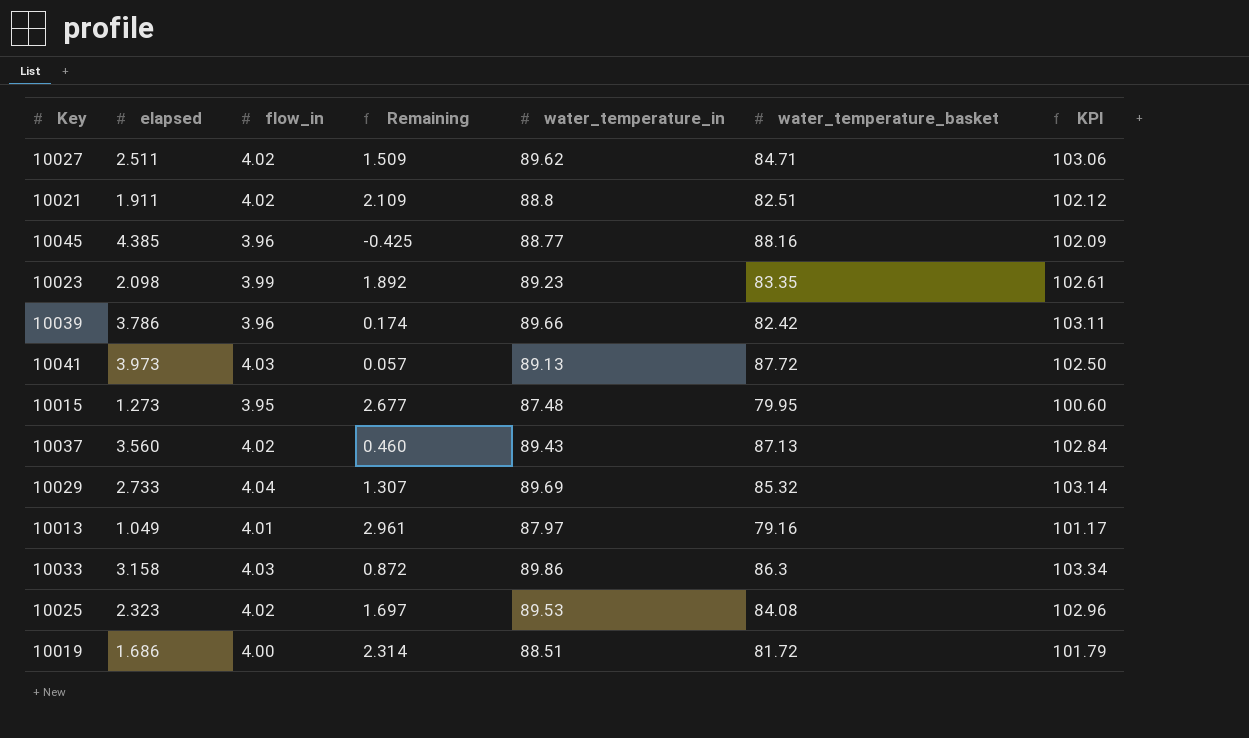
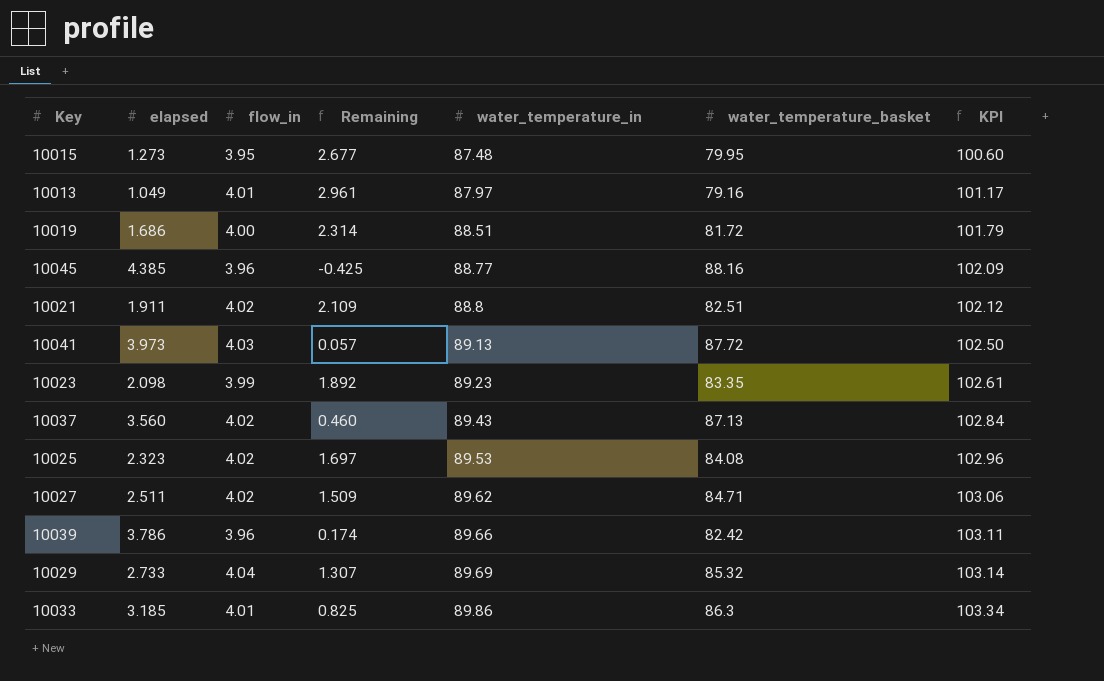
row order: none -> water_temperature_in ascending
10033 | elapsed: 3.158 -> 3.185
10033 | flow_in: 4.03 -> 4.01
10033 | Remaining: 0.872 -> 0.825

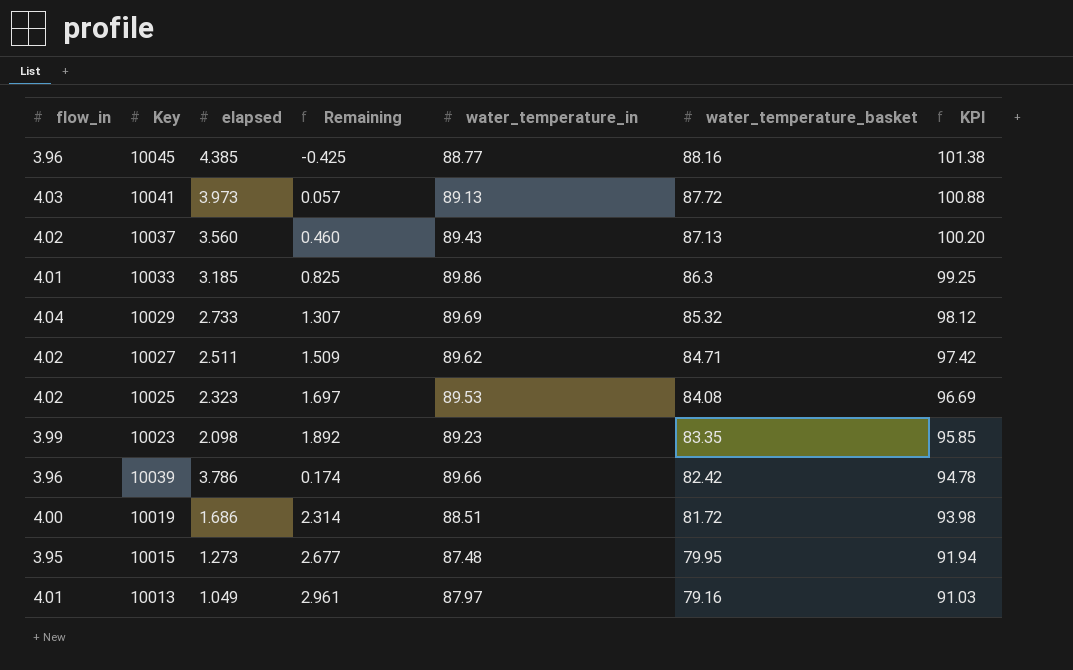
row order: water_temperature_in ascending -> water_temperature_basket descending
column flow_in | position: 3 -> 1
column KPI | formula: [water_temperature_in] * 1.15 -> [water_temperature_basket] * 1.15
row 10021: 1.911 | 4.02 | 2.109 | 88.8 | 82.51 | 102.12 -> none

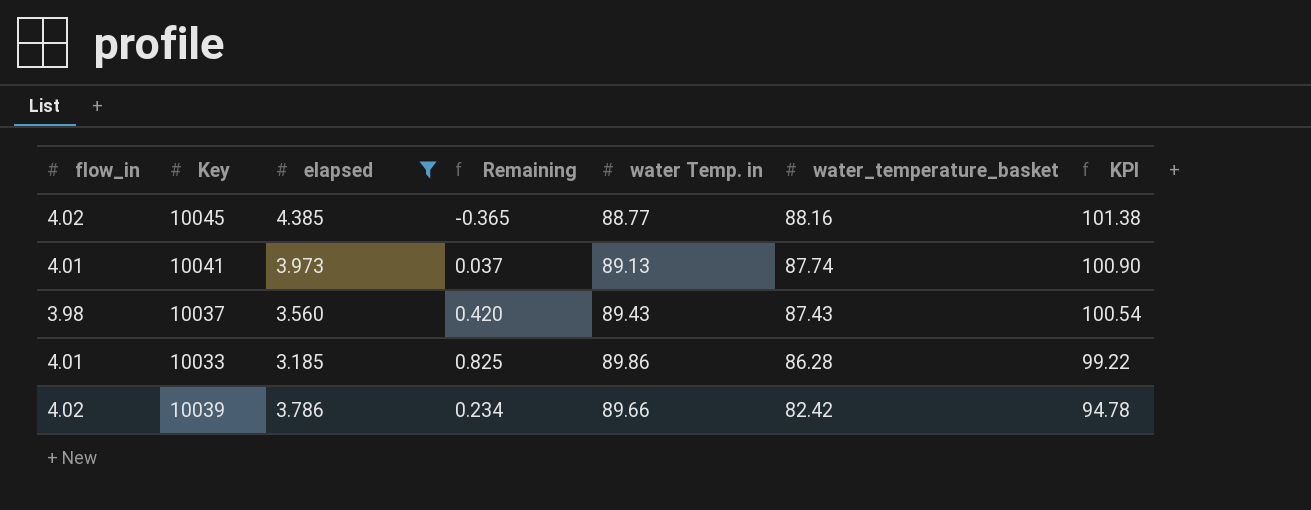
filter: none -> elapsed >= 3.185
column name: water_temperature_in -> water Temp. in
10045 | flow_in: 3.96 -> 4.02
10045 | Remaining: -0.425 -> -0.365
10041 | flow_in: 4.03 -> 4.01
10041 | Remaining: 0.057 -> 0.037
10041 | water_temperature_basket: 87.72 -> 87.74
10041 | KPI: 100.88 -> 100.90
10037 | flow_in: 4.02 -> 3.98
10037 | Remaining: 0.460 -> 0.420
10037 | water_temperature_basket: 87.13 -> 87.43
10037 | KPI: 100.20 -> 100.54
10033 | water_temperature_basket: 86.3 -> 86.28
10033 | KPI: 99.25 -> 99.22
10039 | flow_in: 3.96 -> 4.02
10039 | Remaining: 0.174 -> 0.234

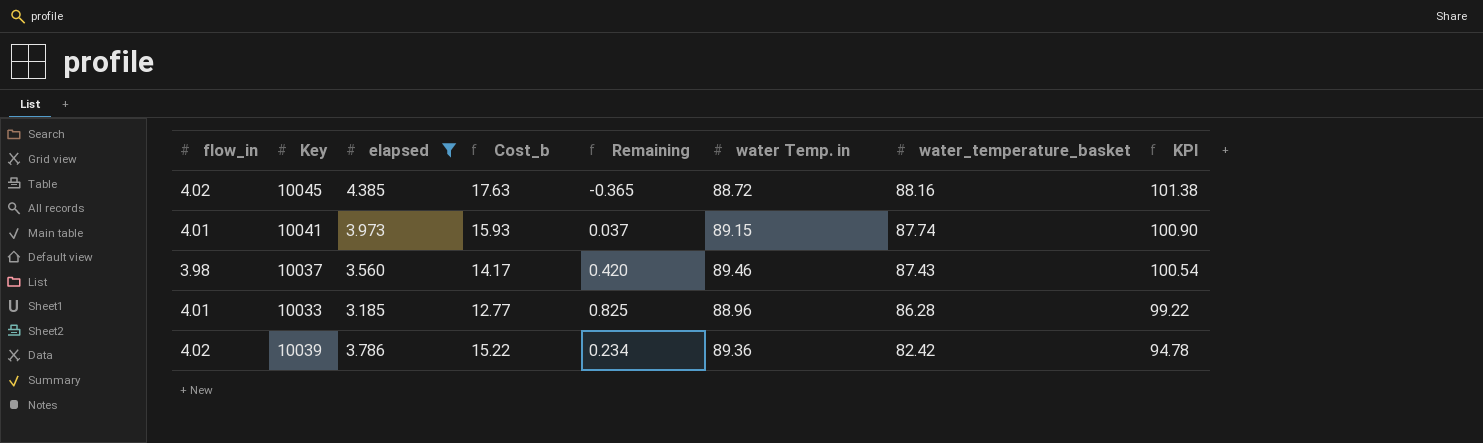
column Cost_b | formula: none -> [flow_in] * [elapsed]
10045 | water Temp. in: 88.77 -> 88.72
10041 | water Temp. in: 89.13 -> 89.15
10037 | water Temp. in: 89.43 -> 89.46
10033 | water Temp. in: 89.86 -> 88.96
10039 | water Temp. in: 89.66 -> 89.36

